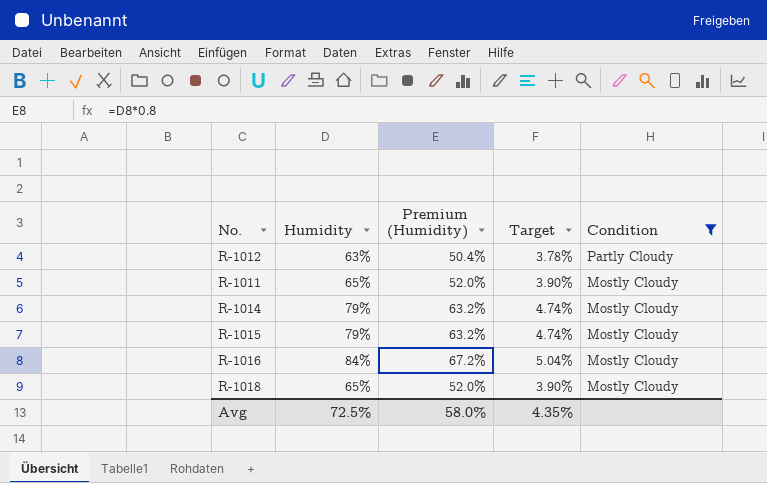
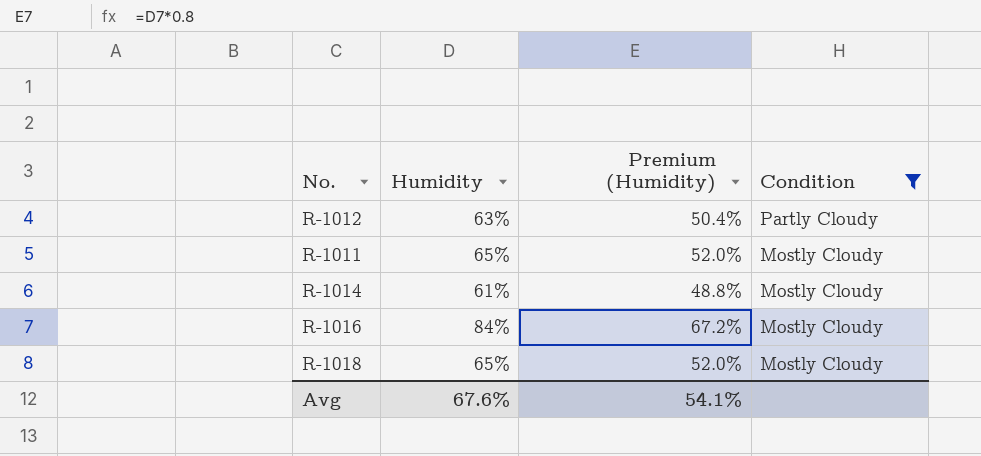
column Target | formula: [Humidity] * 0.06 -> none
row R-1015: 79% | 63.2% | 4.74% | Mostly Cloudy -> none
R-1014 | Humidity: 79% -> 61%
R-1014 | Premium (Humidity): 63.2% -> 48.8%
Avg | Humidity: 72.5% -> 67.6%
Avg | Premium (Humidity): 58.0% -> 54.1%

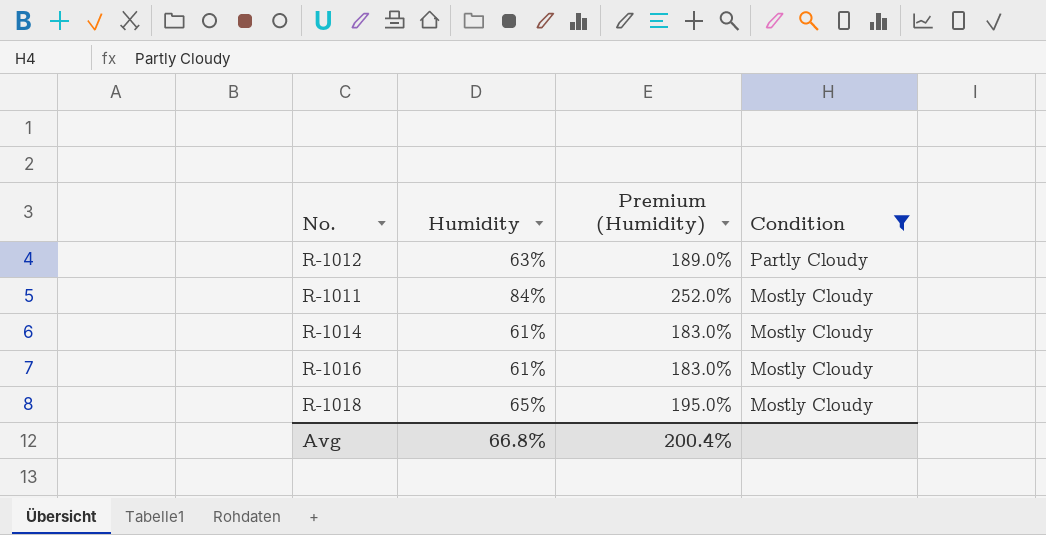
column Premium (Humidity) | formula: [Humidity] * 0.8 -> [Humidity] * 3
R-1011 | Humidity: 65% -> 84%
R-1016 | Humidity: 84% -> 61%
Avg | Humidity: 67.6% -> 66.8%
Avg | Premium (Humidity): 54.1% -> 200.4%

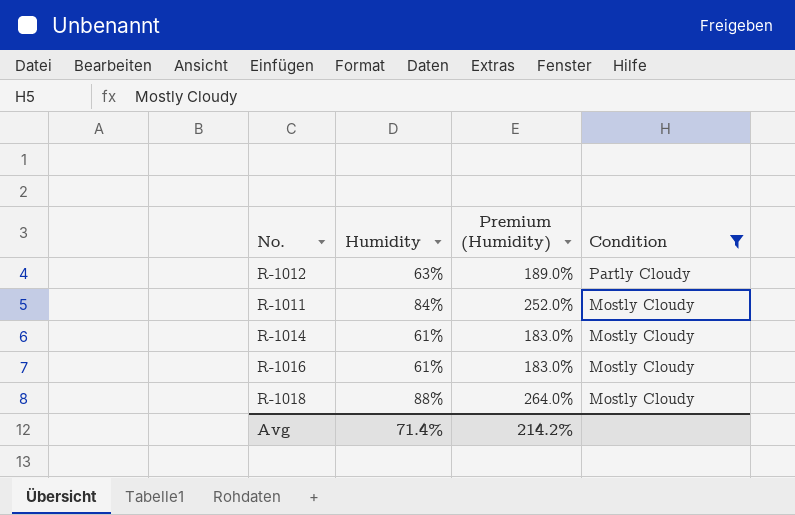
R-1018 | Humidity: 65% -> 88%
R-1018 | Premium (Humidity): 195.0% -> 264.0%
Avg | Humidity: 66.8% -> 71.4%
Avg | Premium (Humidity): 200.4% -> 214.2%

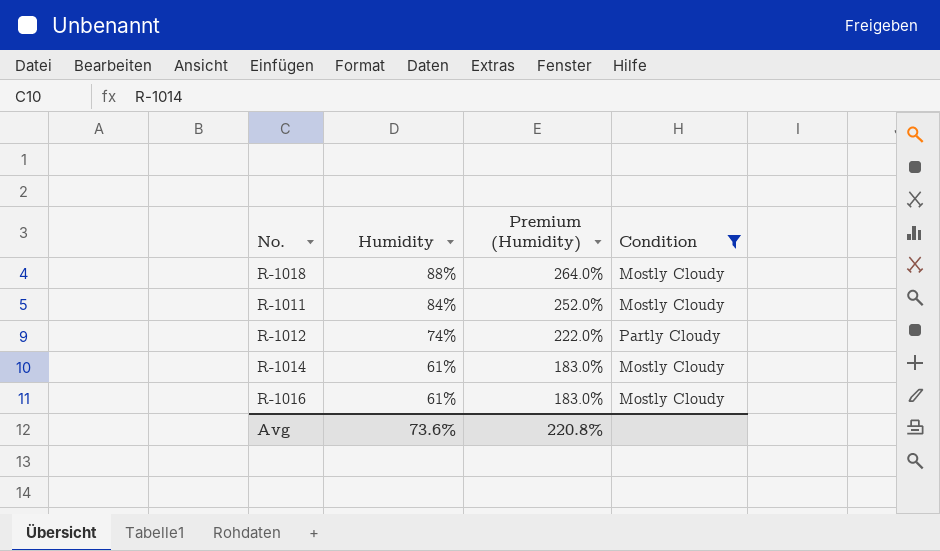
row order: Condition descending -> Humidity descending
R-1012 | Humidity: 63% -> 74%
R-1012 | Premium (Humidity): 189.0% -> 222.0%
Avg | Humidity: 71.4% -> 73.6%
Avg | Premium (Humidity): 214.2% -> 220.8%

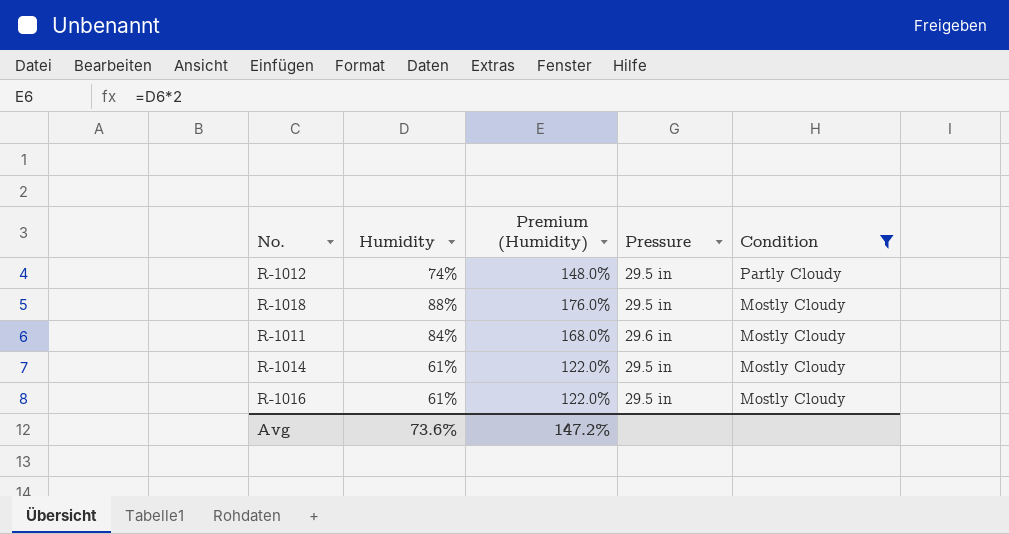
row order: Humidity descending -> Condition descending
column Premium (Humidity) | formula: [Humidity] * 3 -> [Humidity] * 2
column Pressure | position: none -> 4
Avg | Premium (Humidity): 220.8% -> 147.2%

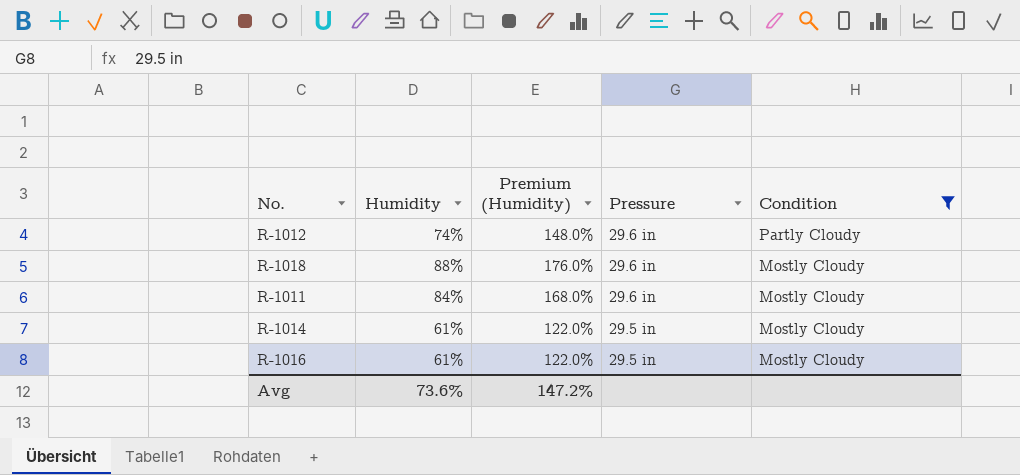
R-1012 | Pressure: 29.5 in -> 29.6 in
R-1018 | Pressure: 29.5 in -> 29.6 in

